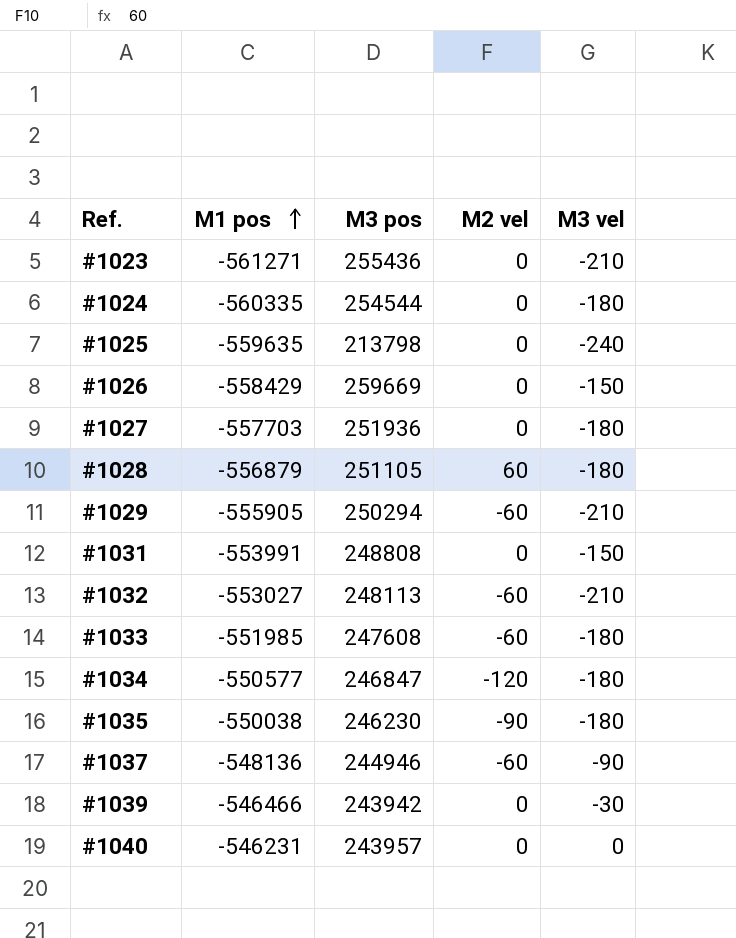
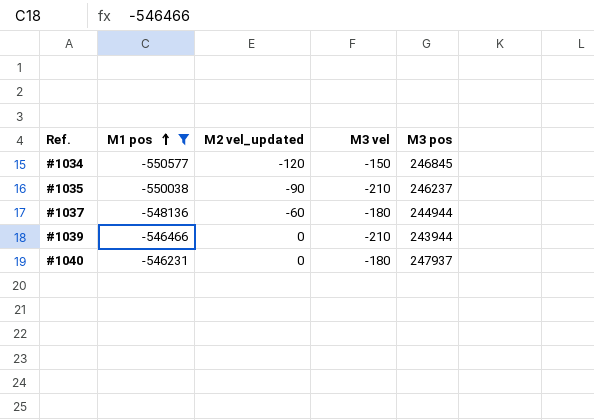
filter: none -> M1 pos >= -550577
column name: M2 vel -> M2 vel_updated
column M3 pos | position: 3 -> 5
#1034 | M3 vel: -180 -> -150
#1034 | M3 pos: 246847 -> 246845
#1035 | M3 vel: -180 -> -210
#1035 | M3 pos: 246230 -> 246237
#1037 | M3 vel: -90 -> -180
#1037 | M3 pos: 244946 -> 244944
#1039 | M3 vel: -30 -> -210
#1039 | M3 pos: 243942 -> 243944
#1040 | M3 vel: 0 -> -180
#1040 | M3 pos: 243957 -> 247937

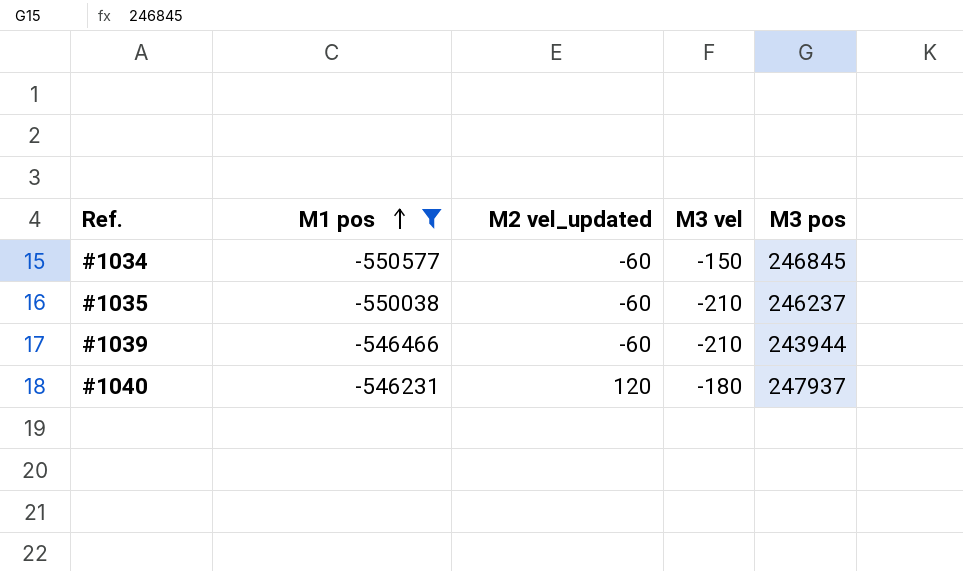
row #1037: -548136 | -60 | -180 | 244944 -> none
#1034 | M2 vel_updated: -120 -> -60
#1035 | M2 vel_updated: -90 -> -60
#1039 | M2 vel_updated: 0 -> -60
#1040 | M2 vel_updated: 0 -> 120

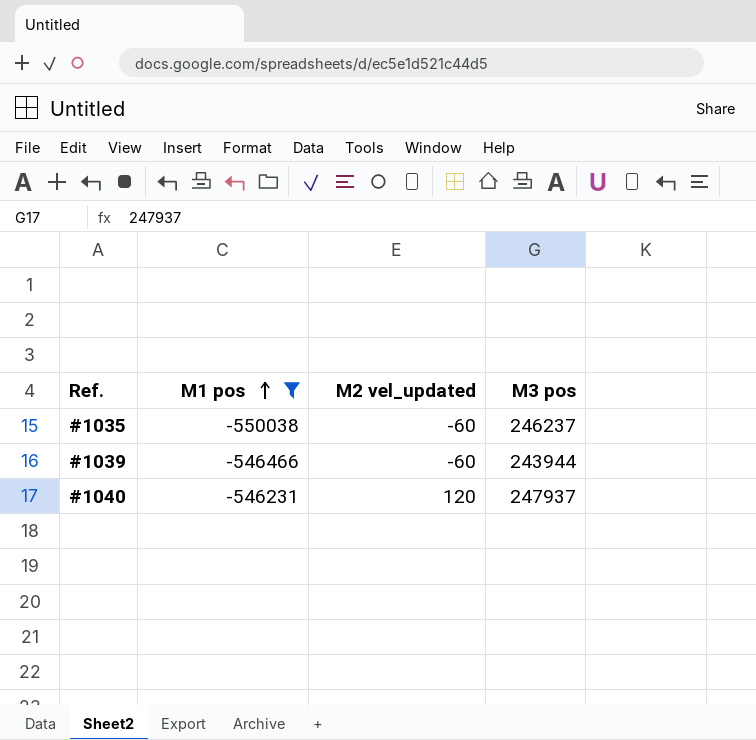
column M3 vel | position: 4 -> none
row #1034: -550577 | -60 | -150 | 246845 -> none

